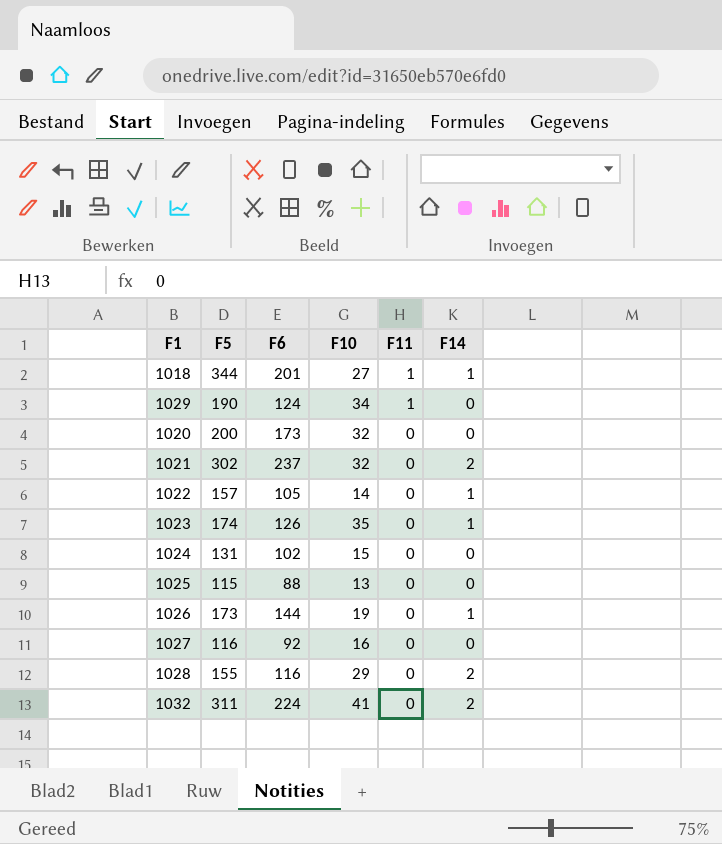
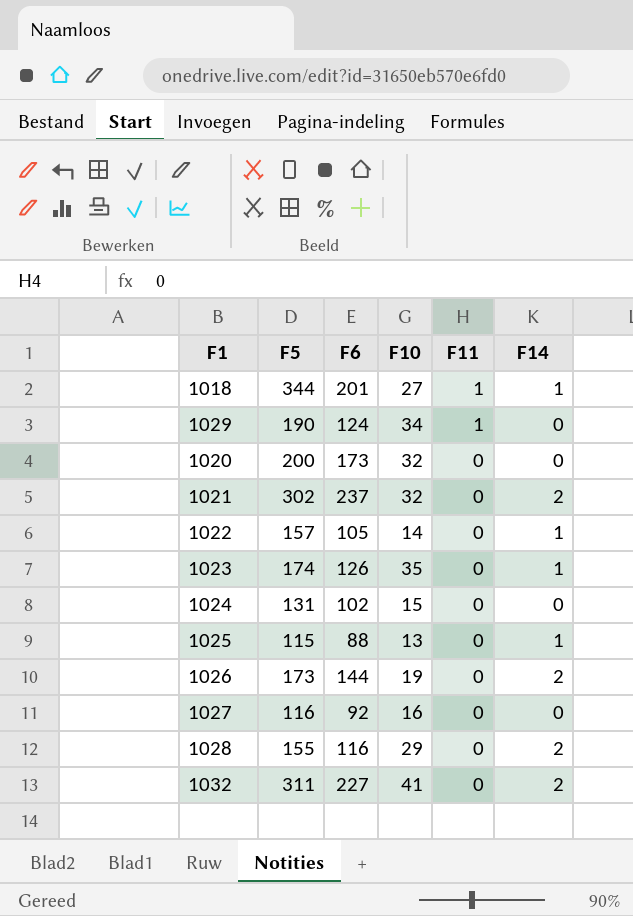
1025 | F14: 0 -> 1
1026 | F14: 1 -> 2
1032 | F6: 224 -> 227

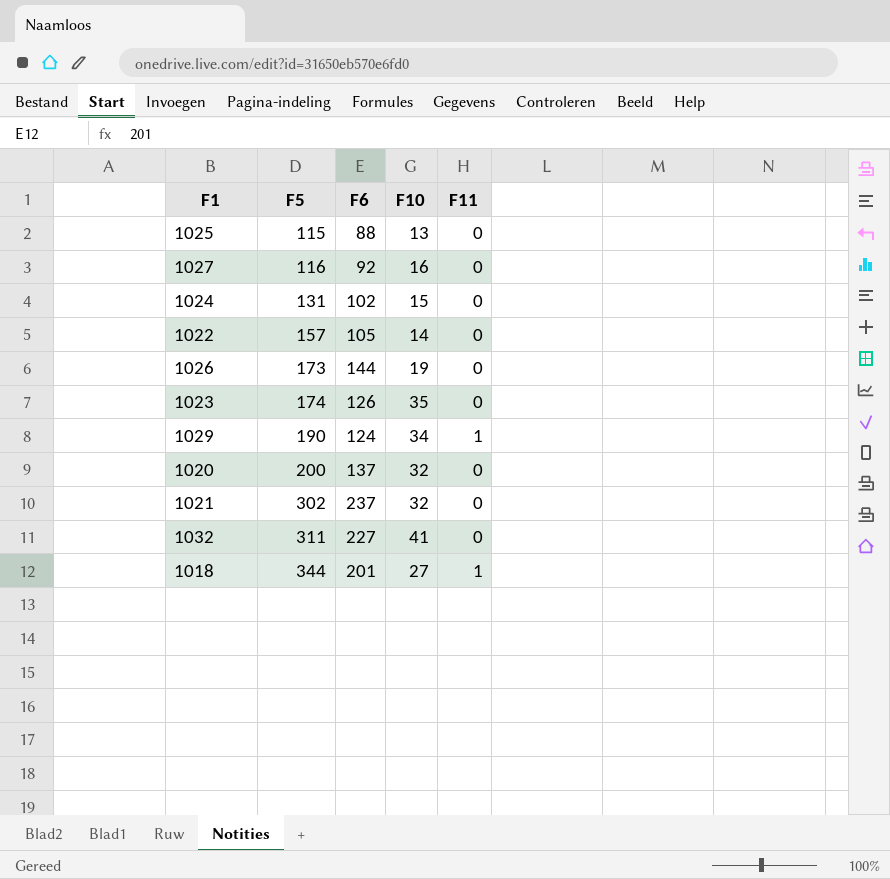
row order: F11 descending -> F5 ascending
column F14 | position: 6 -> none
row 1028: 155 | 116 | 29 | 0 | 2 -> none
1020 | F6: 173 -> 137

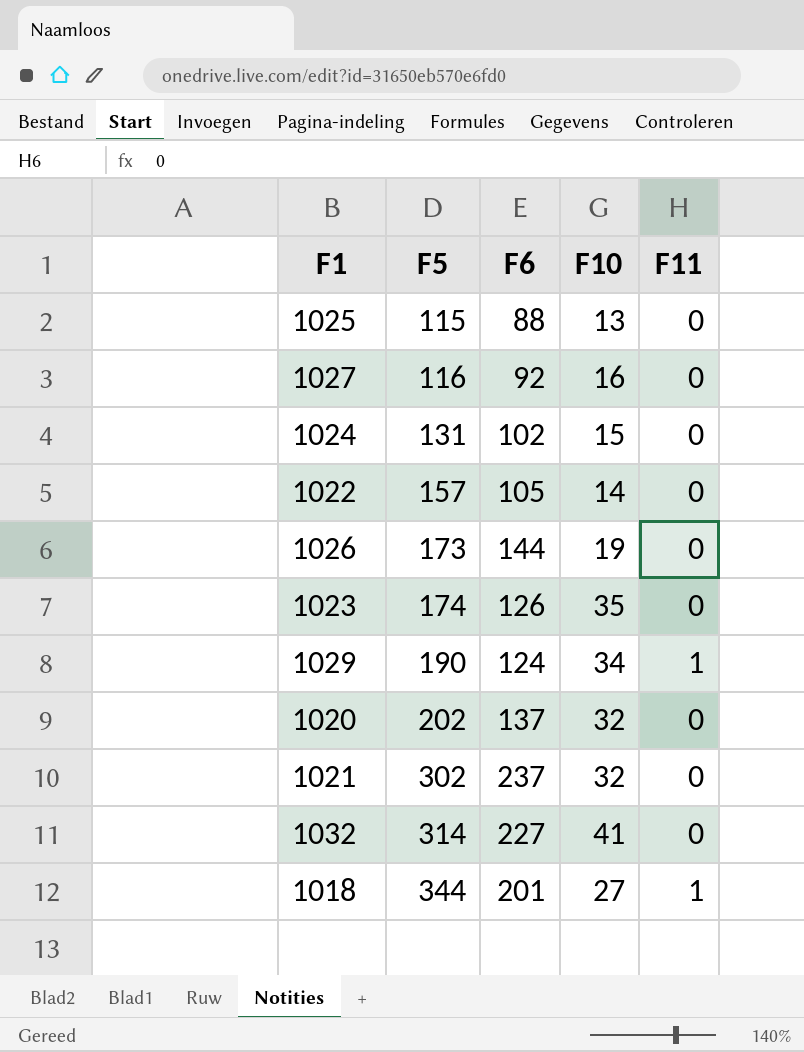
1020 | F5: 200 -> 202
1032 | F5: 311 -> 314

